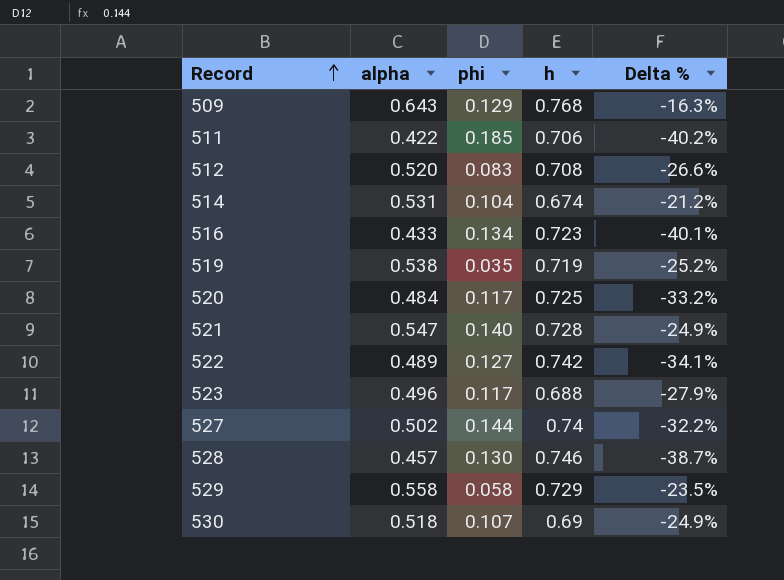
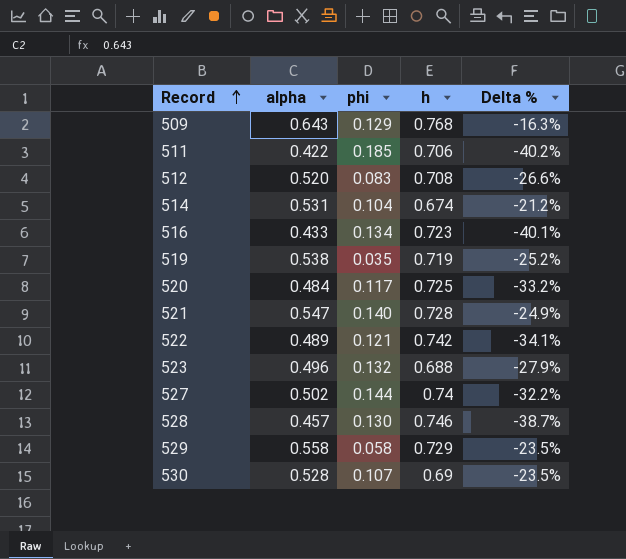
522 | phi: 0.127 -> 0.121
523 | phi: 0.117 -> 0.132
530 | alpha: 0.518 -> 0.528
530 | Delta %: -24.9% -> -23.5%

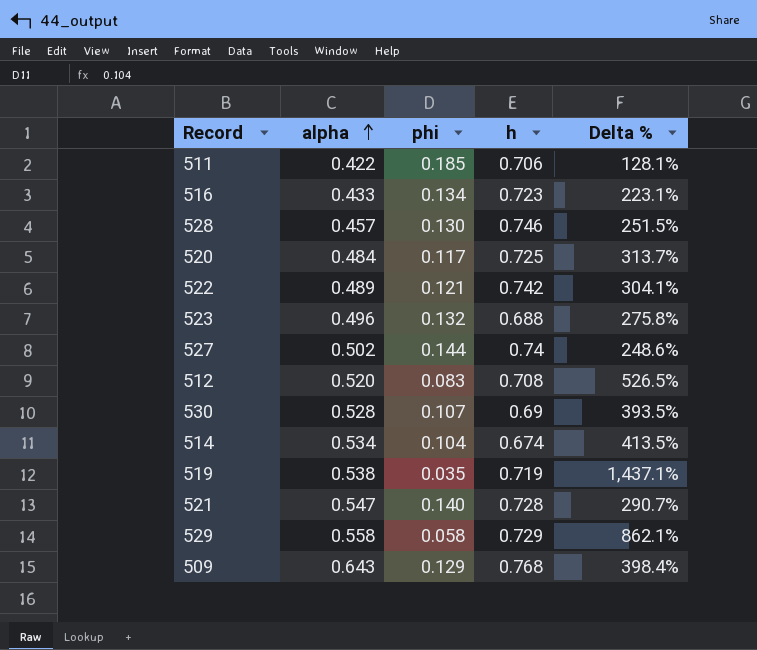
row order: Record ascending -> alpha ascending
column Delta % | formula: ([alpha] - [h]) / [h] -> ([alpha] - [phi]) / [phi]
514 | alpha: 0.531 -> 0.534

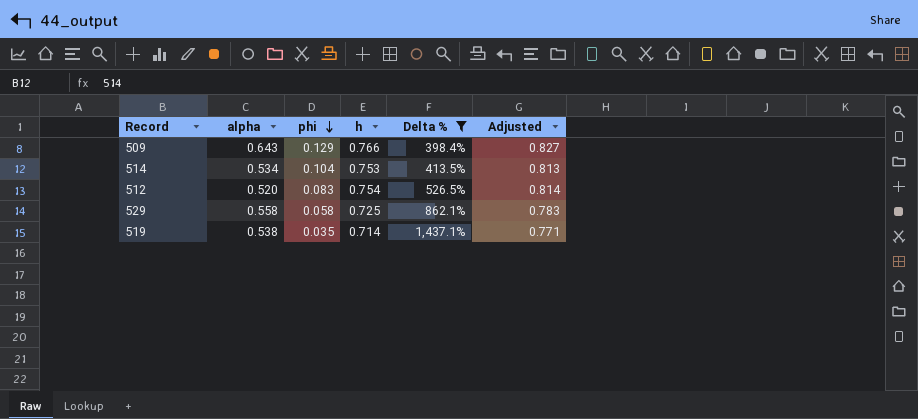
filter: none -> Delta % >= 398.4%
row order: alpha ascending -> phi descending
column Adjusted | formula: none -> [h] * 1.08
509 | h: 0.768 -> 0.766
514 | h: 0.674 -> 0.753
512 | h: 0.708 -> 0.754
529 | h: 0.729 -> 0.725
519 | h: 0.719 -> 0.714

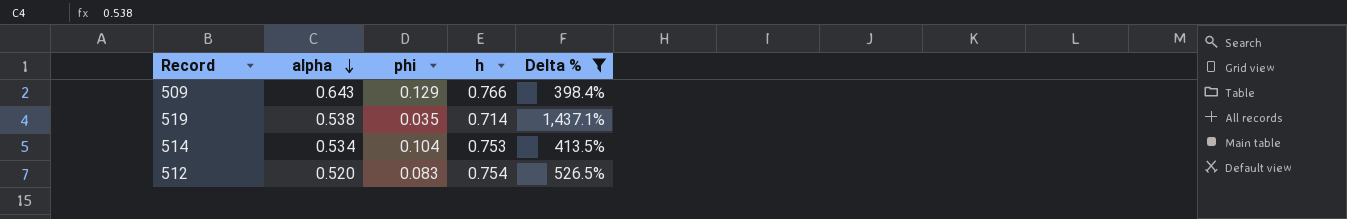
row order: phi descending -> alpha descending
column Adjusted | formula: [h] * 1.08 -> none
row 529: 0.558 | 0.058 | 0.725 | 862.1% | 0.783 -> none

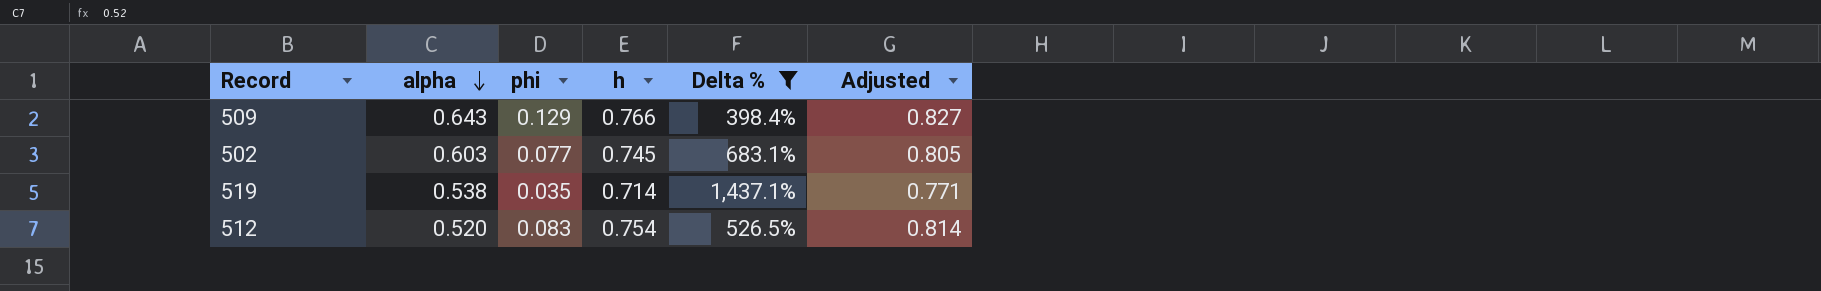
column Adjusted | formula: none -> [h] * 1.08
row 514: 0.534 | 0.104 | 0.753 | 413.5% -> none
row 502: none -> 0.603 | 0.077 | 0.745 | 683.1% | 0.805

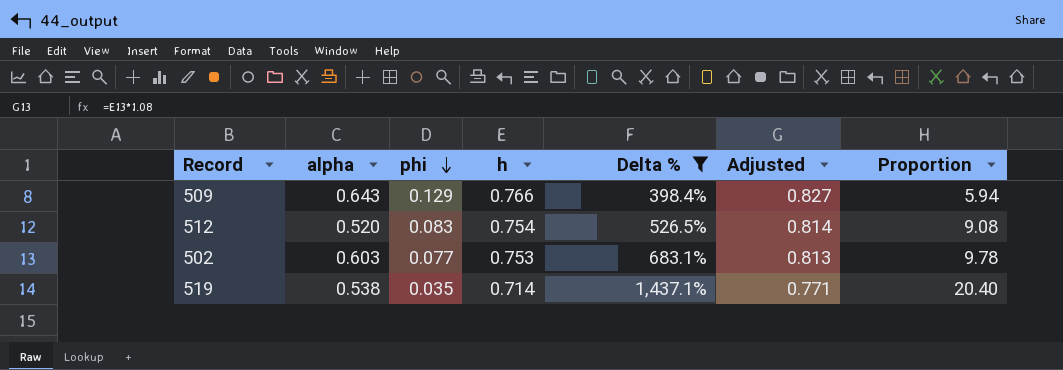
row order: alpha descending -> phi descending
column Proportion | formula: none -> [h] / [phi]
502 | h: 0.745 -> 0.753
502 | Adjusted: 0.805 -> 0.813

